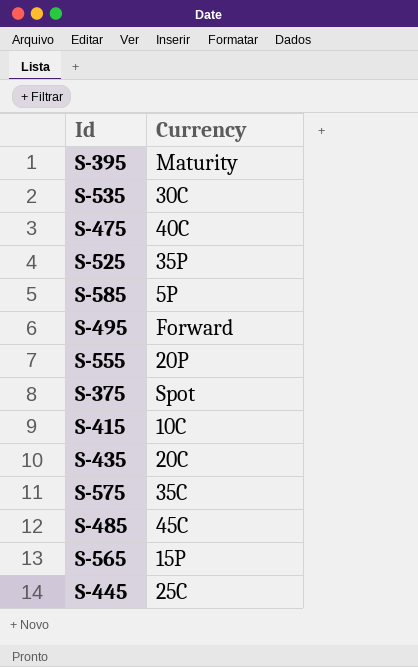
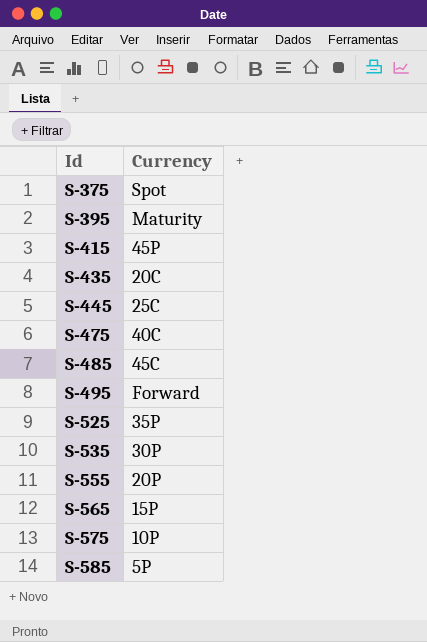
row order: none -> Id ascending
S-415 | Currency: 10C -> 45P
S-535 | Currency: 30C -> 30P
S-575 | Currency: 35C -> 10P

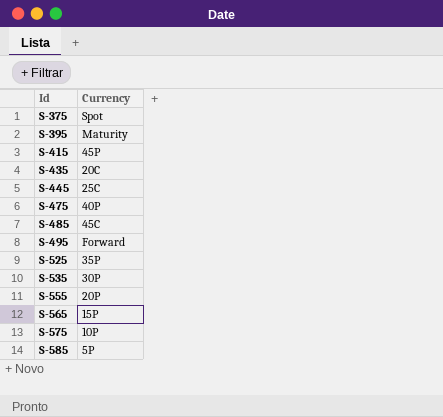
S-475 | Currency: 40C -> 40P

